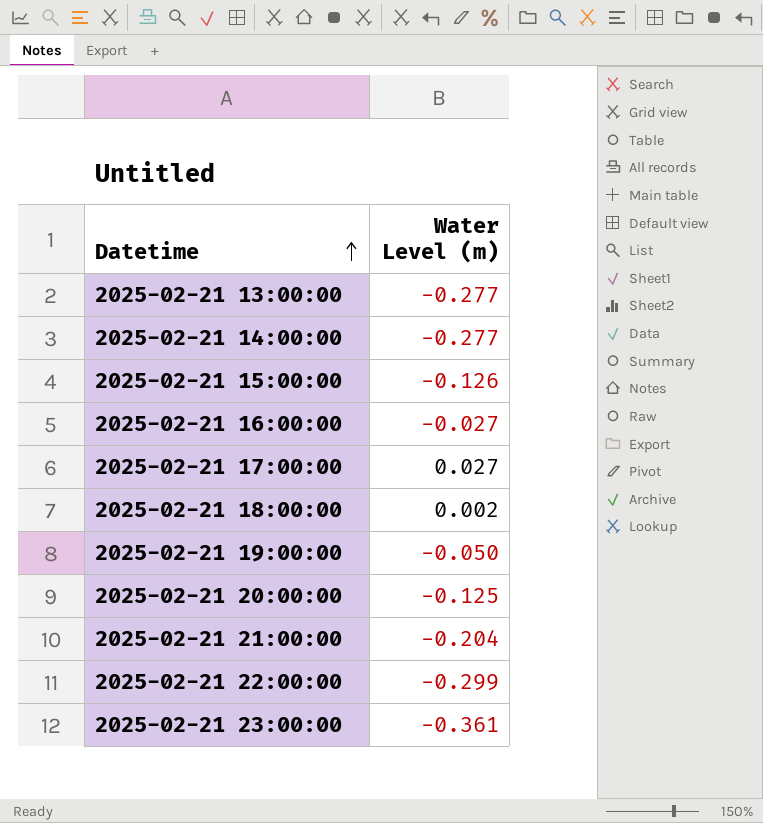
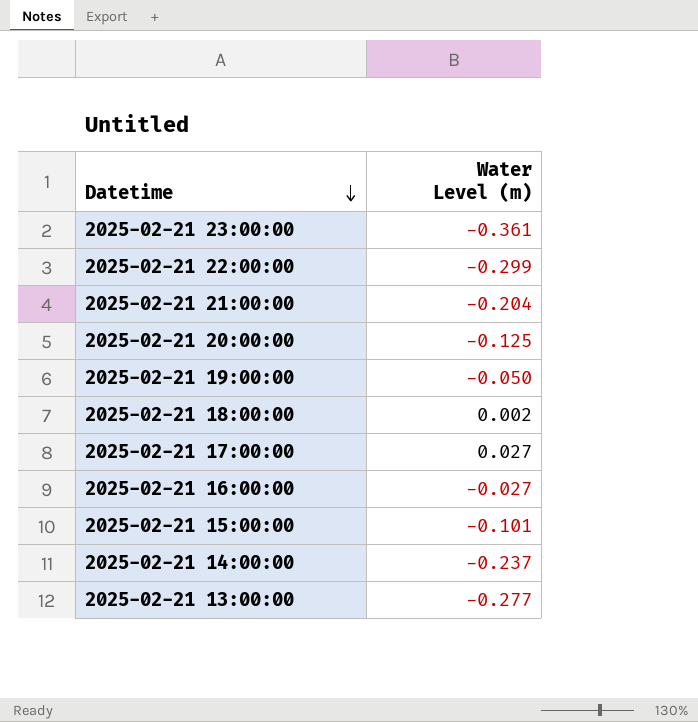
row order: Datetime ascending -> Datetime descending
2025-02-21 15:00:00 | Water Level (m): -0.126 -> -0.101
2025-02-21 14:00:00 | Water Level (m): -0.277 -> -0.237

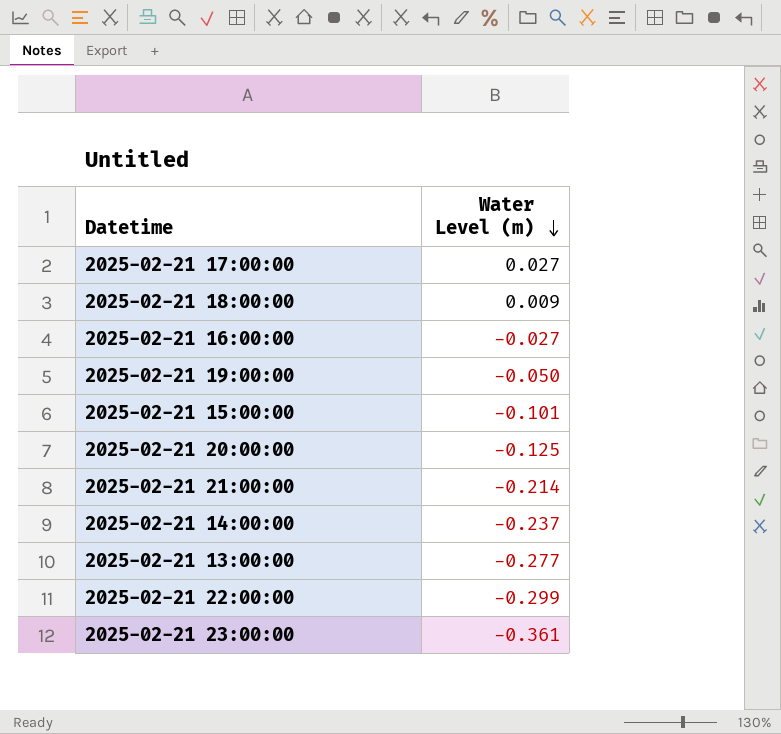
row order: Datetime descending -> Water Level (m) descending
2025-02-21 18:00:00 | Water Level (m): 0.002 -> 0.009
2025-02-21 21:00:00 | Water Level (m): -0.204 -> -0.214

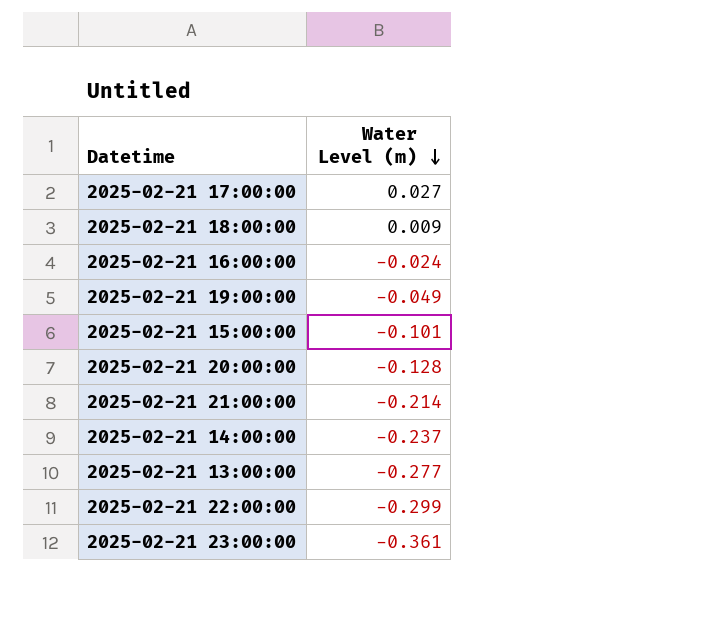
2025-02-21 16:00:00 | Water Level (m): -0.027 -> -0.024
2025-02-21 19:00:00 | Water Level (m): -0.050 -> -0.049
2025-02-21 20:00:00 | Water Level (m): -0.125 -> -0.128

